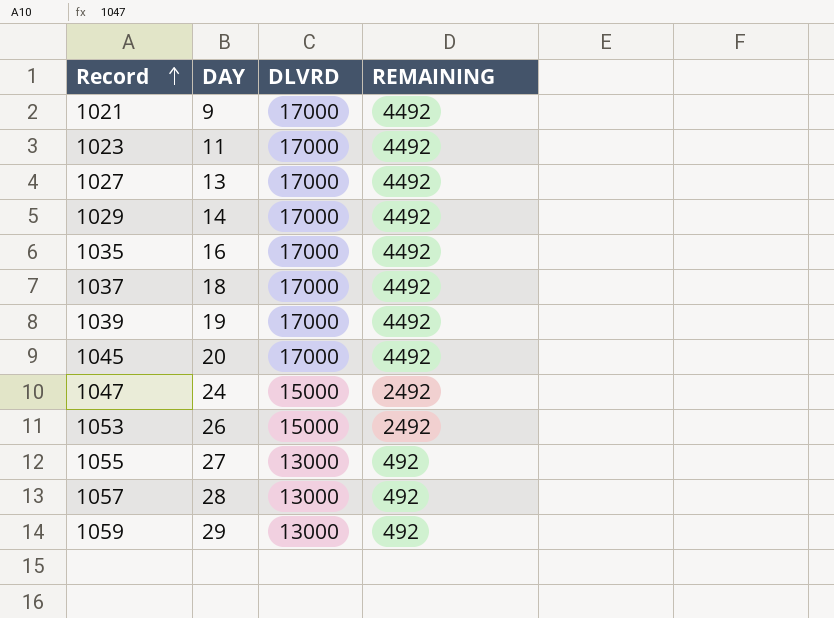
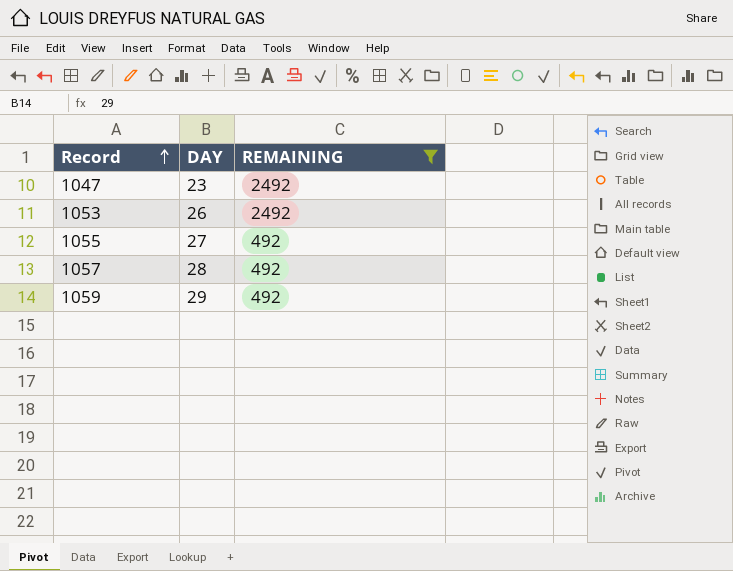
filter: none -> REMAINING != 4492
column DLVRD | position: 3 -> none
1047 | DAY: 24 -> 23

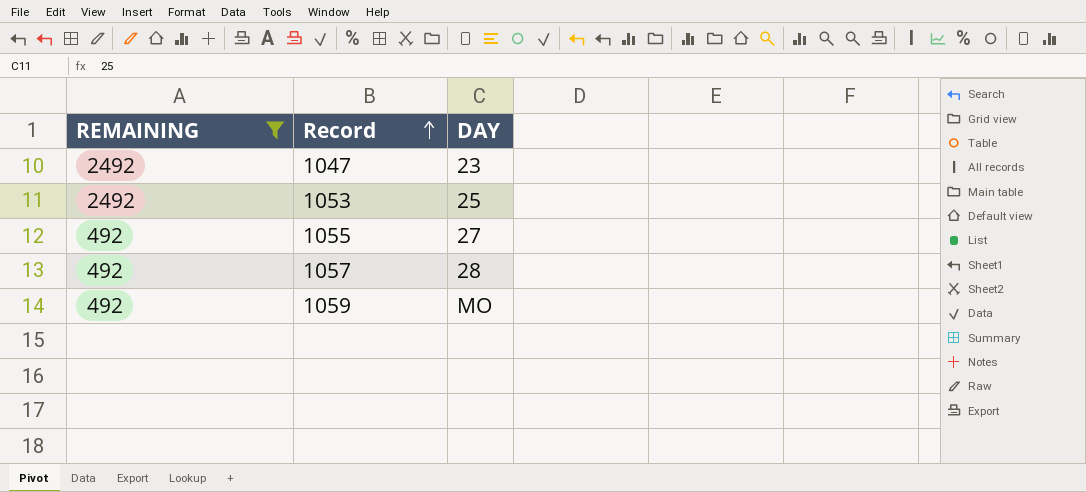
column REMAINING | position: 3 -> 1
1053 | DAY: 26 -> 25
1059 | DAY: 29 -> MO

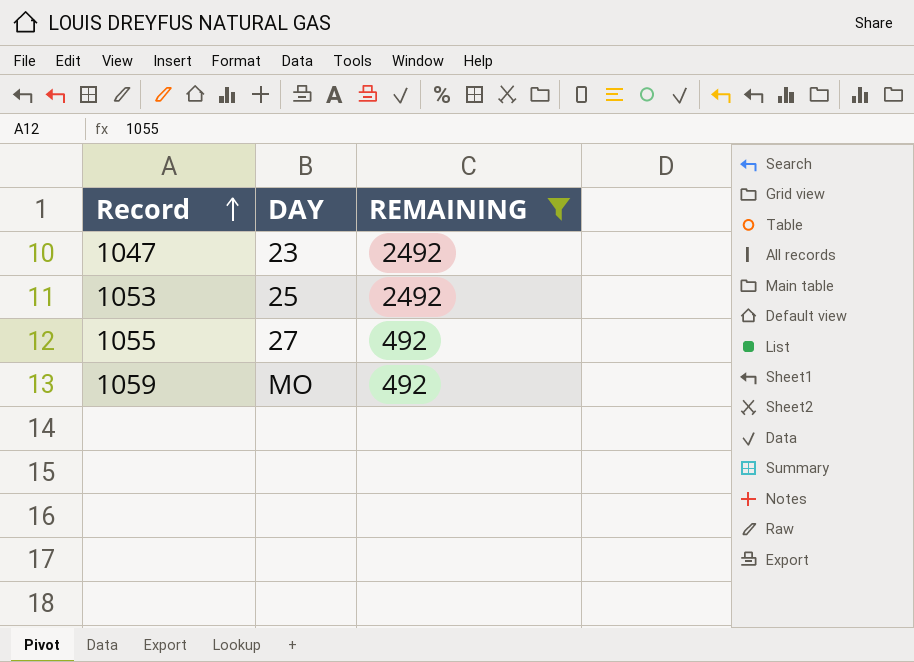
column REMAINING | position: 1 -> 3
row 1057: 492 | 28 -> none

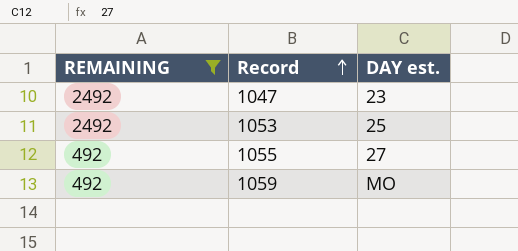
column REMAINING | position: 3 -> 1
column name: DAY -> DAY est.

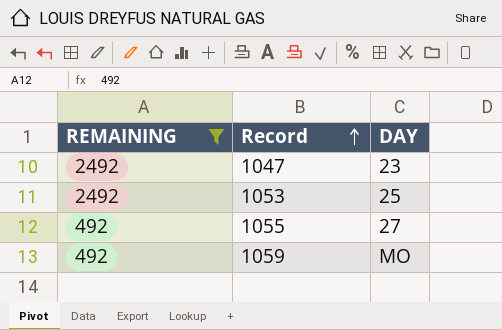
column name: DAY est. -> DAY

